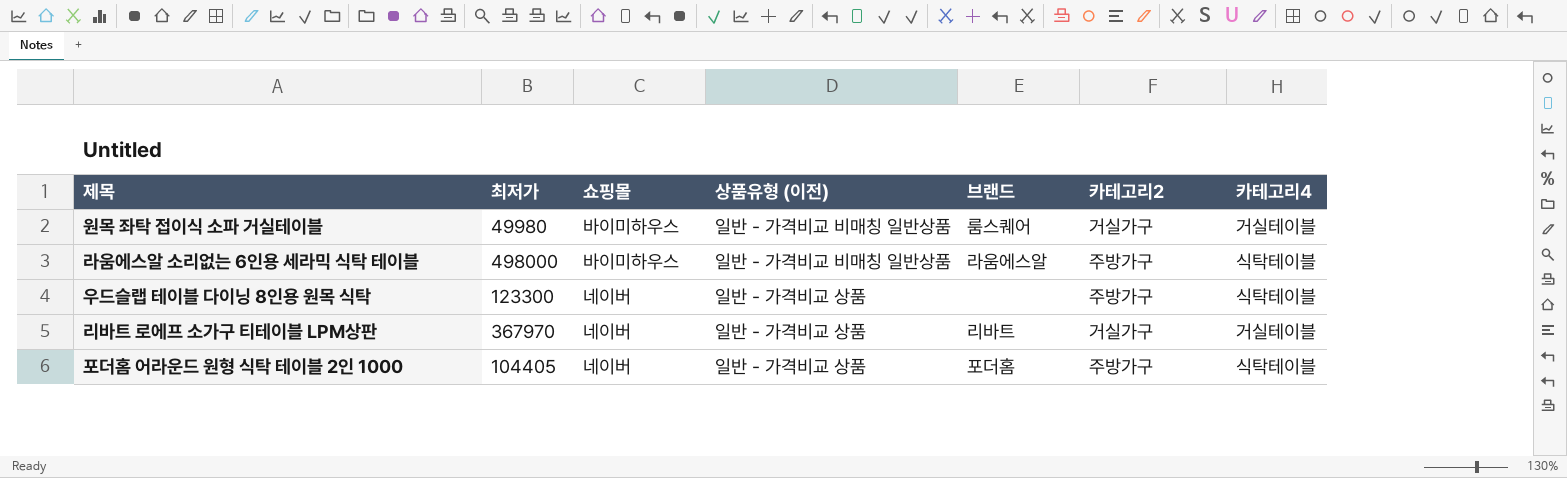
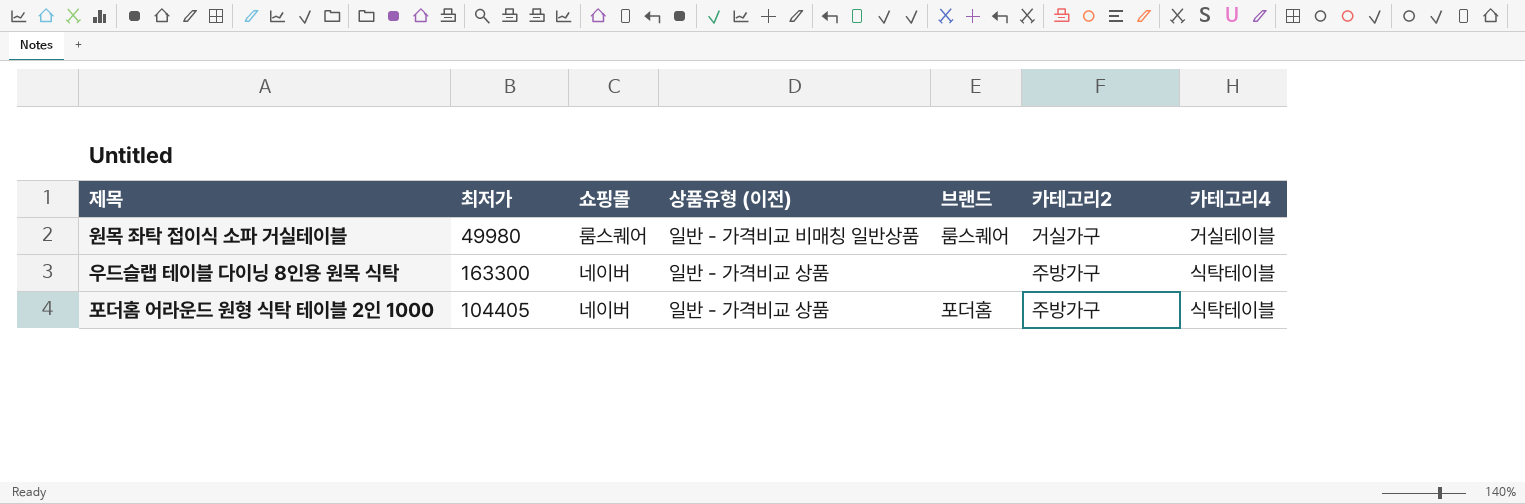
row 라움에스알 소리없는 6인용 세라믹 식탁 테이블: 498000 | 바이미하우스 | 일반 - 가격비교 비매칭 일반상품 | 라움에스알 | 주방가구 | 식탁테이블 -> none
row 리바트 로에프 소가구 티테이블 LPM상판: 367970 | 네이버 | 일반 - 가격비교 상품 | 리바트 | 거실가구 | 거실테이블 -> none
원목 좌탁 접이식 소파 거실테이블 | 쇼핑몰: 바이미하우스 -> 룸스퀘어
우드슬랩 테이블 다이닝 8인용 원목 식탁 | 최저가: 123300 -> 163300

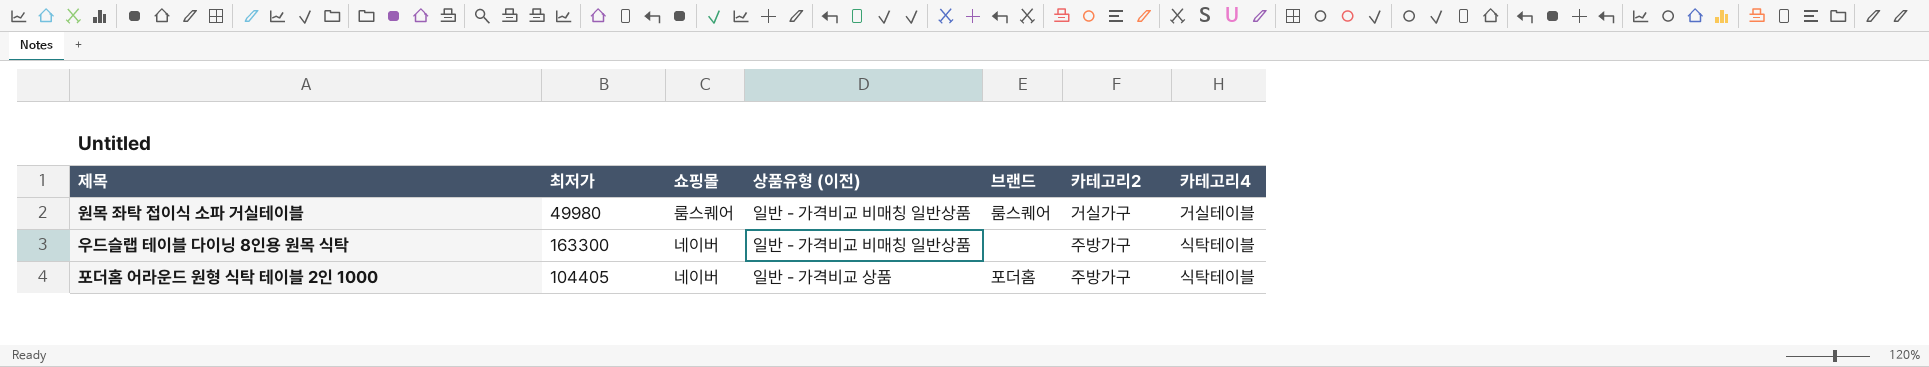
우드슬랩 테이블 다이닝 8인용 원목 식탁 | 상품유형 (이전): 일반 - 가격비교 상품 -> 일반 - 가격비교 비매칭 일반상품

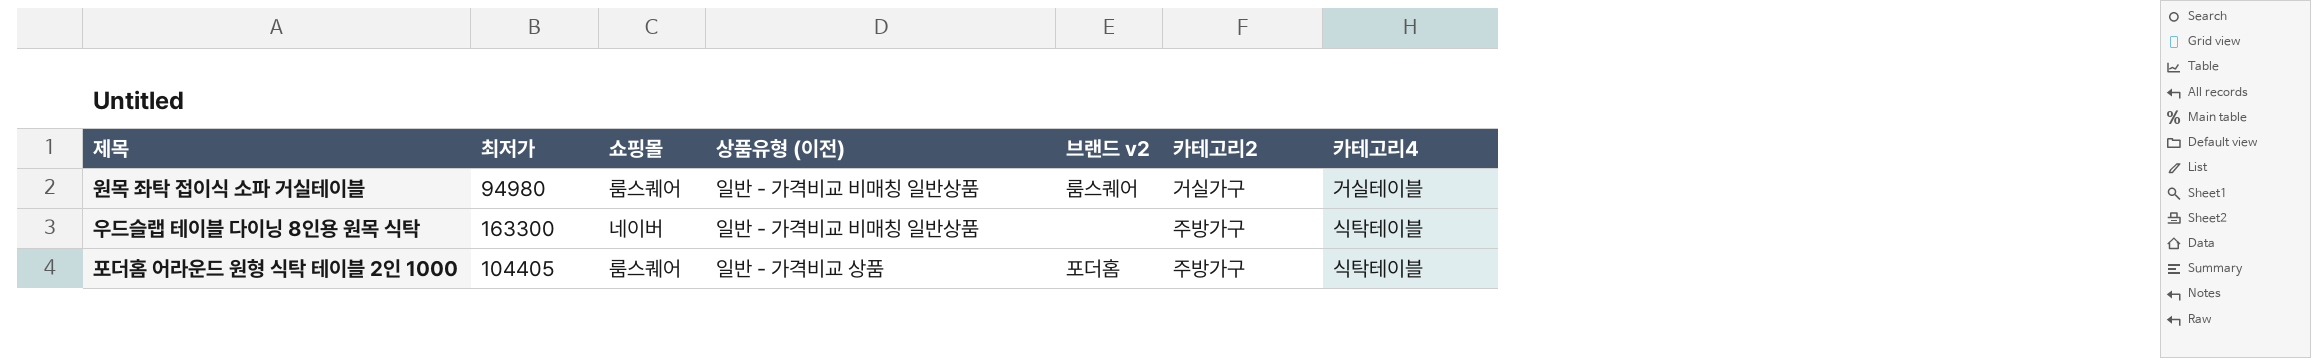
column name: 브랜드 -> 브랜드 v2
원목 좌탁 접이식 소파 거실테이블 | 최저가: 49980 -> 94980
포더홈 어라운드 원형 식탁 테이블 2인 1000 | 쇼핑몰: 네이버 -> 룸스퀘어

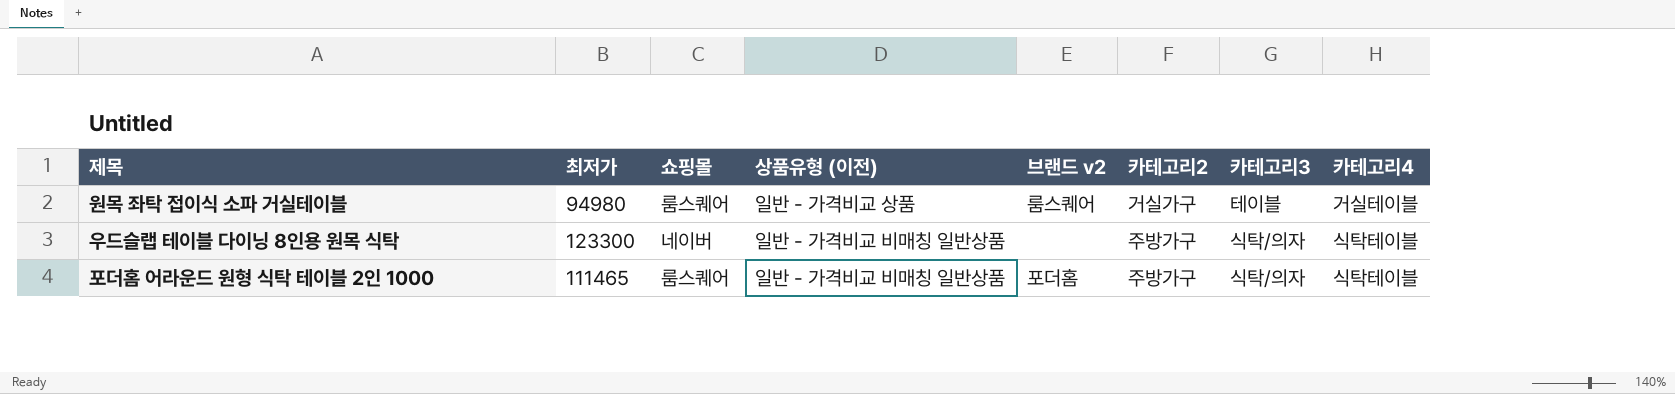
column 카테고리3 | position: none -> 7
원목 좌탁 접이식 소파 거실테이블 | 상품유형 (이전): 일반 - 가격비교 비매칭 일반상품 -> 일반 - 가격비교 상품
우드슬랩 테이블 다이닝 8인용 원목 식탁 | 최저가: 163300 -> 123300
포더홈 어라운드 원형 식탁 테이블 2인 1000 | 최저가: 104405 -> 111465
포더홈 어라운드 원형 식탁 테이블 2인 1000 | 상품유형 (이전): 일반 - 가격비교 상품 -> 일반 - 가격비교 비매칭 일반상품

